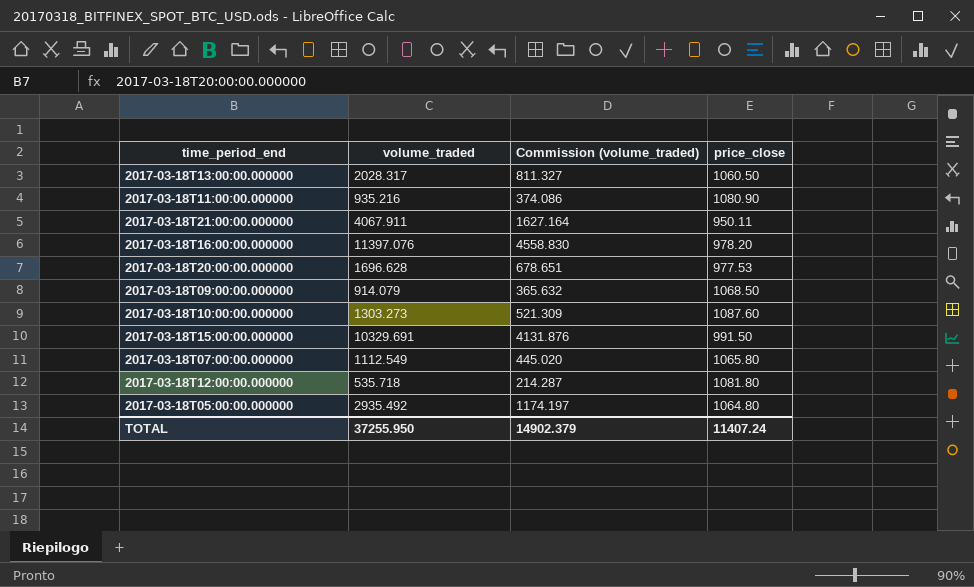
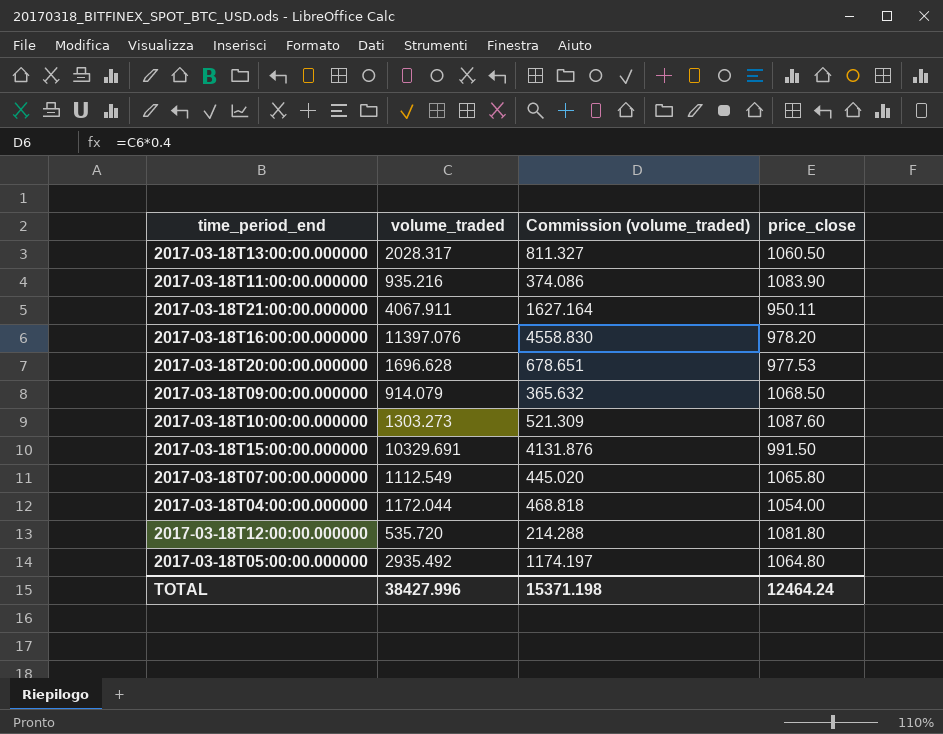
2017-03-18T11:00:00.000000 | price_close: 1080.90 -> 1083.90
row 2017-03-18T04:00:00.000000: none -> 1172.044 | 468.818 | 1054.00
2017-03-18T12:00:00.000000 | volume_traded: 535.718 -> 535.720
2017-03-18T12:00:00.000000 | Commission (volume_traded): 214.287 -> 214.288
TOTAL | volume_traded: 37255.950 -> 38427.996
TOTAL | Commission (volume_traded): 14902.379 -> 15371.198
TOTAL | price_close: 11407.24 -> 12464.24

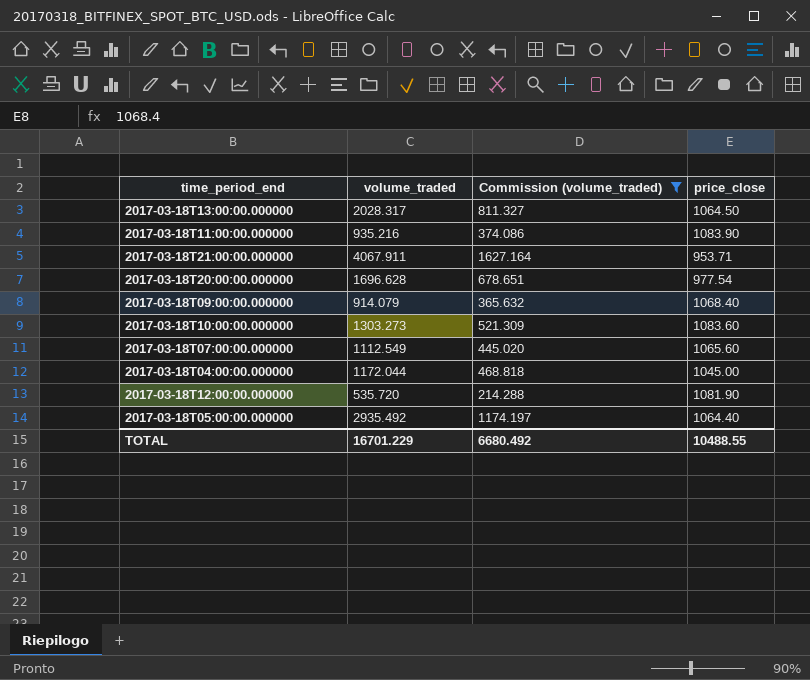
filter: none -> Commission (volume_traded) <= 1627.164
2017-03-18T13:00:00.000000 | price_close: 1060.50 -> 1064.50
2017-03-18T21:00:00.000000 | price_close: 950.11 -> 953.71
2017-03-18T20:00:00.000000 | price_close: 977.53 -> 977.54
2017-03-18T09:00:00.000000 | price_close: 1068.50 -> 1068.40
2017-03-18T10:00:00.000000 | price_close: 1087.60 -> 1083.60
2017-03-18T07:00:00.000000 | price_close: 1065.80 -> 1065.60
2017-03-18T04:00:00.000000 | price_close: 1054.00 -> 1045.00
2017-03-18T12:00:00.000000 | price_close: 1081.80 -> 1081.90
2017-03-18T05:00:00.000000 | price_close: 1064.80 -> 1064.40
TOTAL | volume_traded: 38427.996 -> 16701.229
TOTAL | Commission (volume_traded): 15371.198 -> 6680.492
TOTAL | price_close: 12464.24 -> 10488.55

